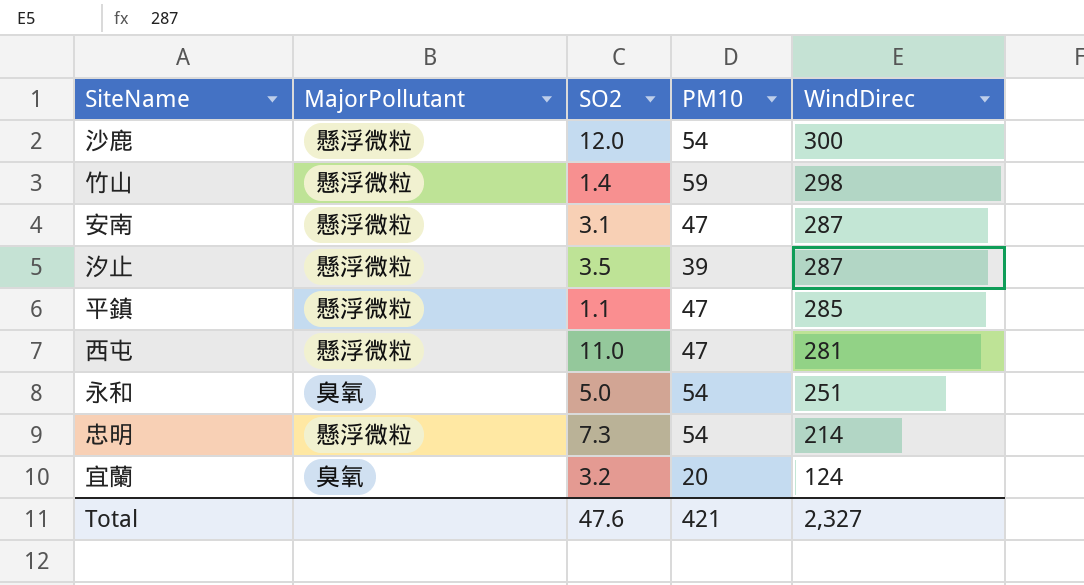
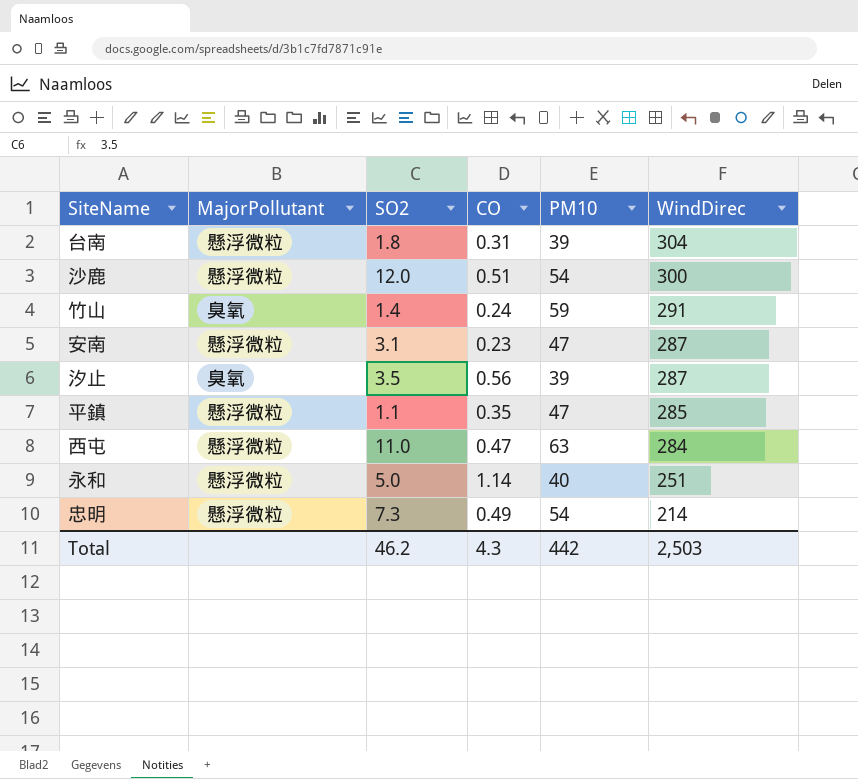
column CO | position: none -> 4
row 宜蘭: 臭氧 | 3.2 | 20 | 124 -> none
row 台南: none -> 懸浮微粒 | 1.8 | 0.31 | 39 | 304
竹山 | MajorPollutant: 懸浮微粒 -> 臭氧
竹山 | WindDirec: 298 -> 291
汐止 | MajorPollutant: 懸浮微粒 -> 臭氧
西屯 | PM10: 47 -> 63
西屯 | WindDirec: 281 -> 284
永和 | MajorPollutant: 臭氧 -> 懸浮微粒
永和 | PM10: 54 -> 40
Total | SO2: 47.6 -> 46.2
Total | PM10: 421 -> 442
Total | WindDirec: 2,327 -> 2,503

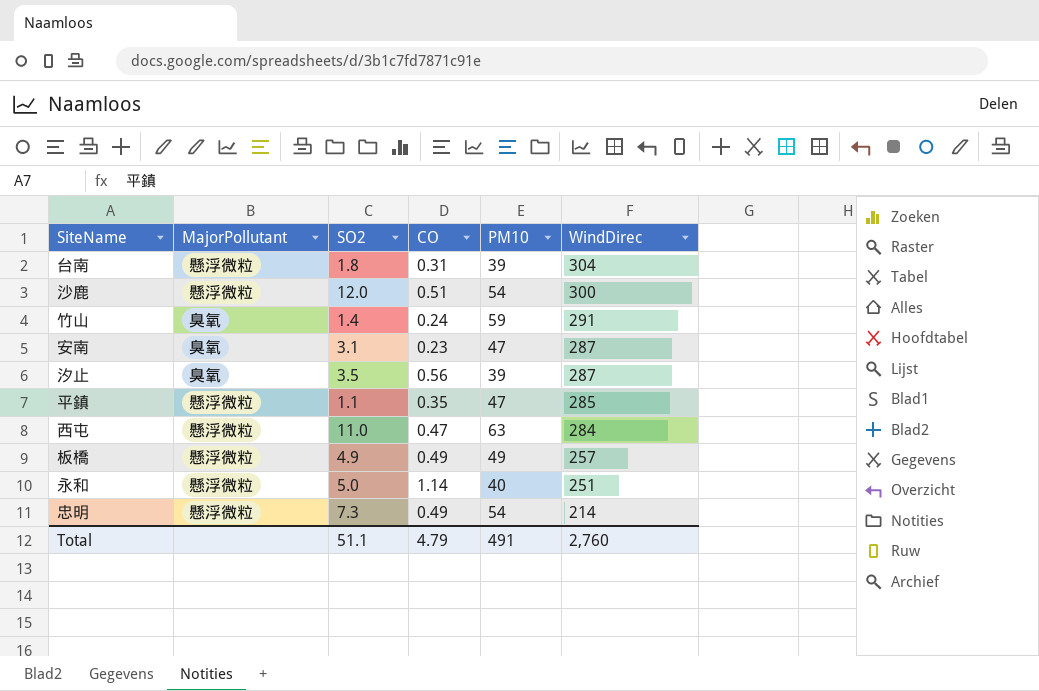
安南 | MajorPollutant: 懸浮微粒 -> 臭氧
row 板橋: none -> 懸浮微粒 | 4.9 | 0.49 | 49 | 257
Total | SO2: 46.2 -> 51.1
Total | CO: 4.3 -> 4.79
Total | PM10: 442 -> 491
Total | WindDirec: 2,503 -> 2,760

